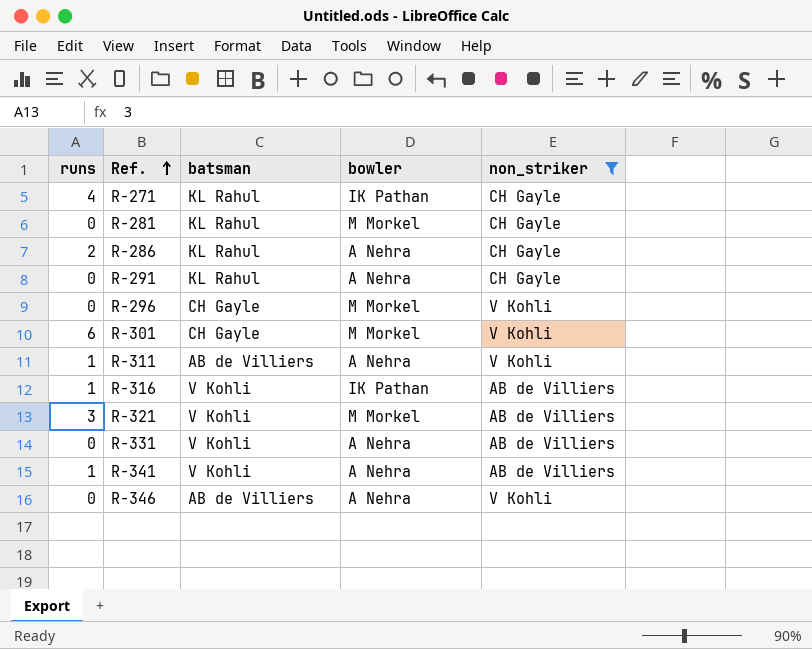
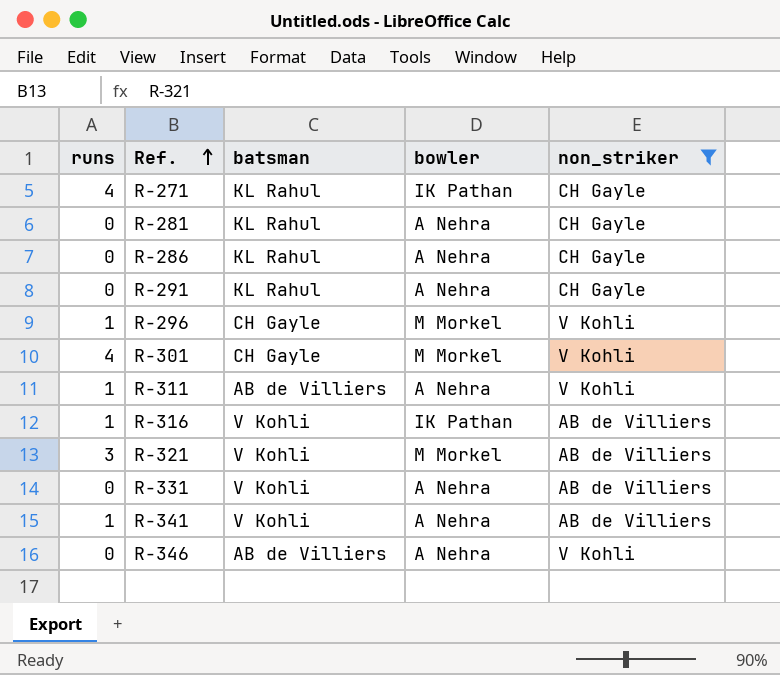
R-281 | bowler: M Morkel -> A Nehra
R-286 | runs: 2 -> 0
R-296 | runs: 0 -> 1
R-301 | runs: 6 -> 4

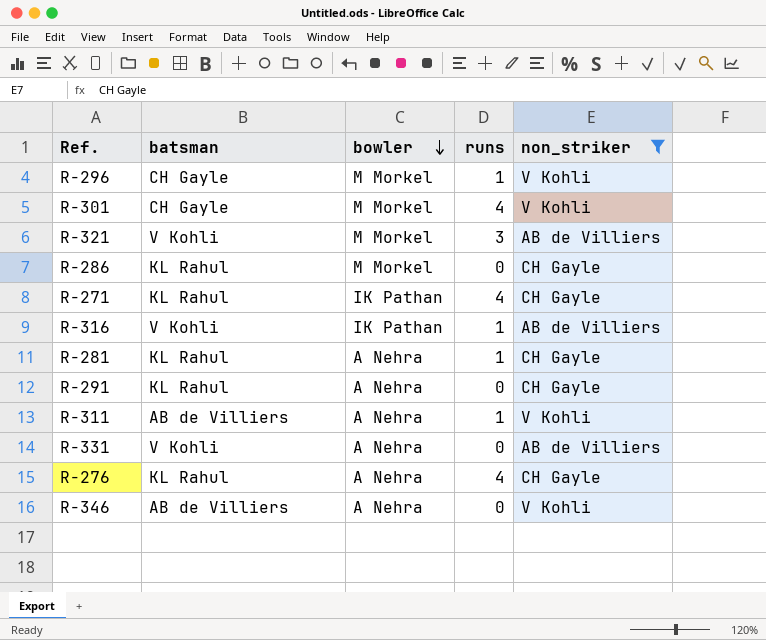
row order: Ref. ascending -> bowler descending
column runs | position: 1 -> 4
row R-341: 1 | V Kohli | A Nehra | AB de Villiers -> none
R-286 | bowler: A Nehra -> M Morkel
R-281 | runs: 0 -> 1
row R-276: none -> KL Rahul | A Nehra | 4 | CH Gayle

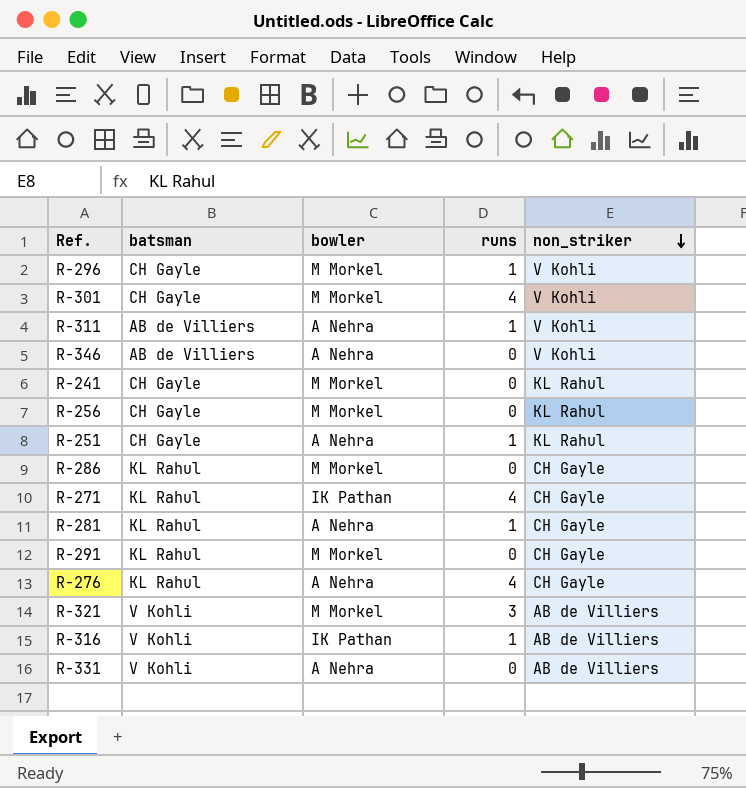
filter: non_striker != KL Rahul -> none
row order: bowler descending -> non_striker descending
R-291 | bowler: A Nehra -> M Morkel

